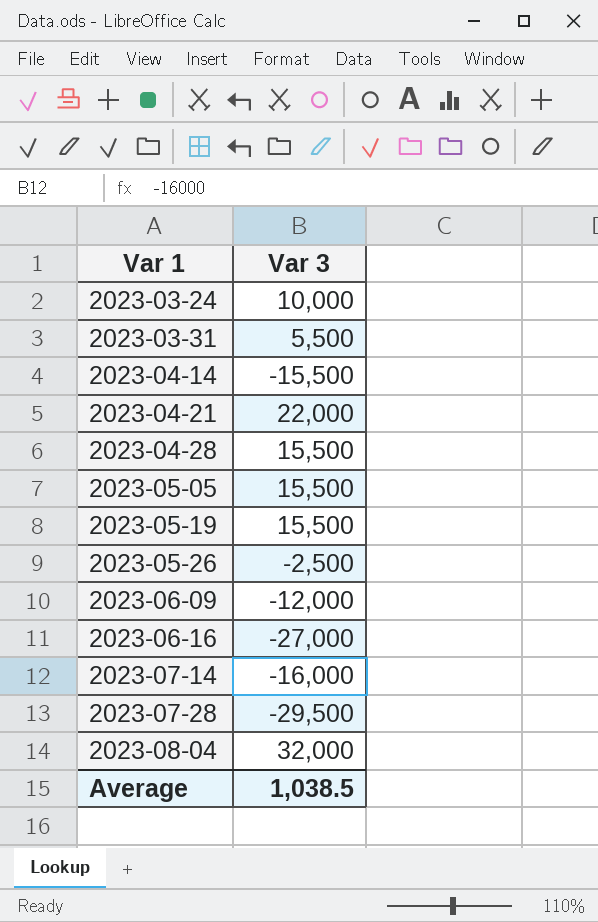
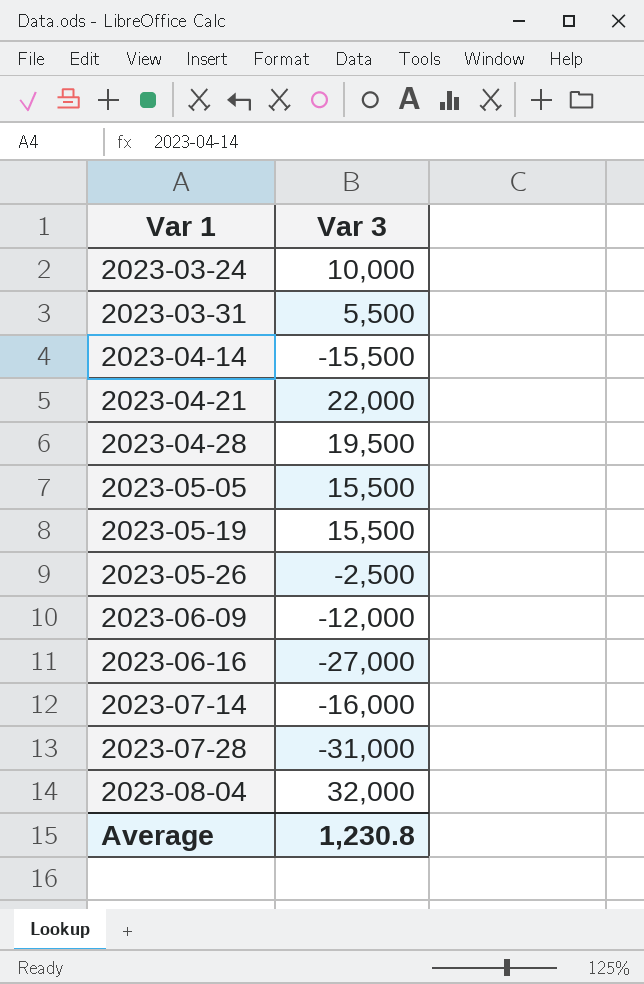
2023-04-28 | Var 3: 15,500 -> 19,500
2023-07-28 | Var 3: -29,500 -> -31,000
Average | Var 3: 1,038.5 -> 1,230.8

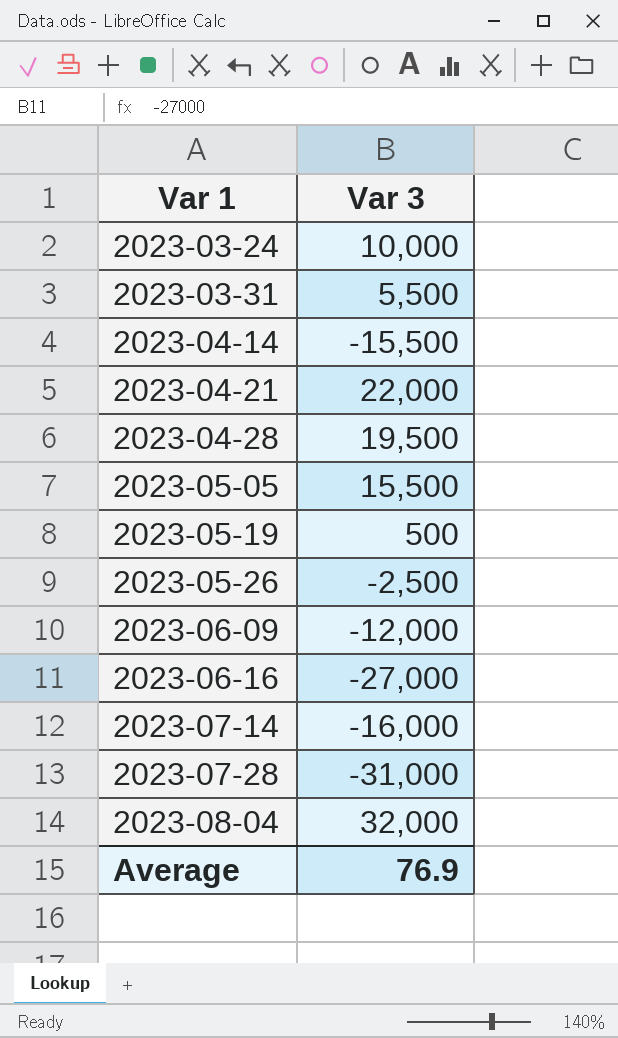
2023-05-19 | Var 3: 15,500 -> 500
Average | Var 3: 1,230.8 -> 76.9

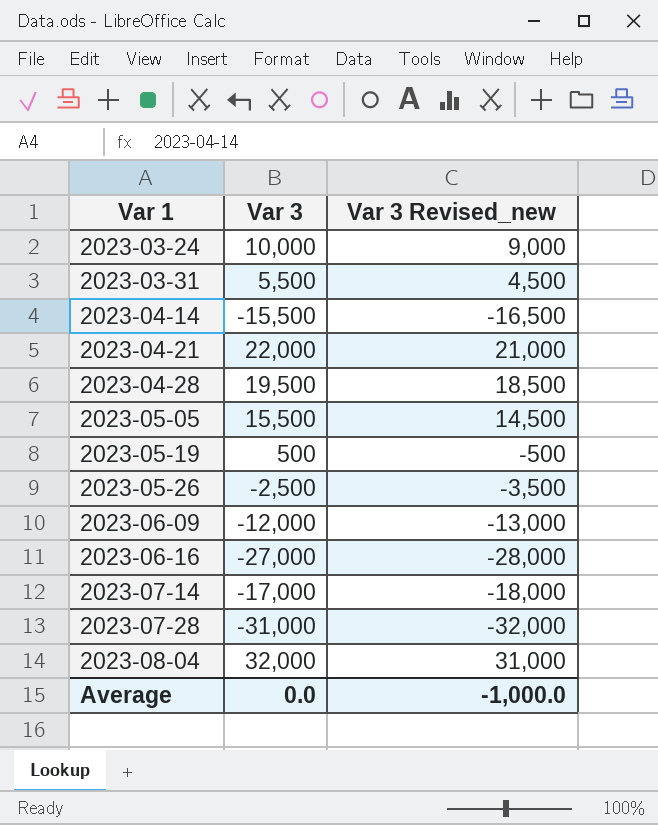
column Var 3 Revised_new | formula: none -> [Var 3] - 1000
2023-07-14 | Var 3: -16,000 -> -17,000
Average | Var 3: 76.9 -> 0.0

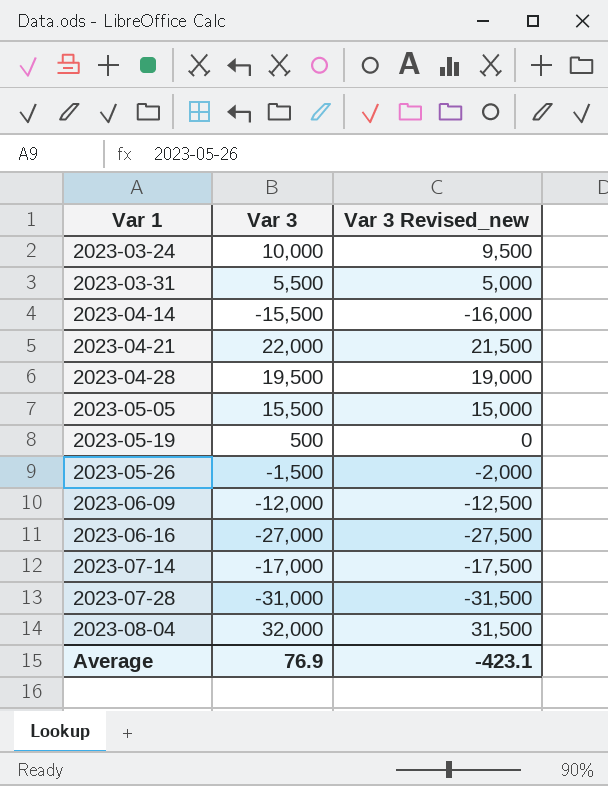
column Var 3 Revised_new | formula: [Var 3] - 1000 -> [Var 3] - 500
2023-05-26 | Var 3: -2,500 -> -1,500
Average | Var 3: 0.0 -> 76.9
Average | Var 3 Revised_new: -1,000.0 -> -423.1

